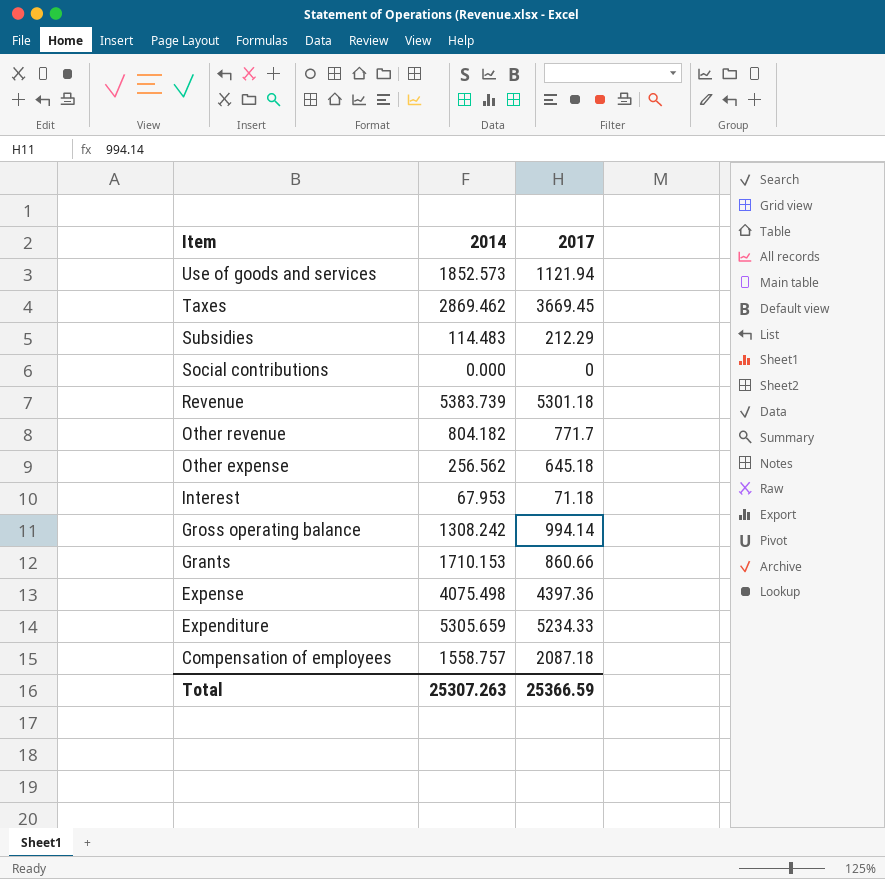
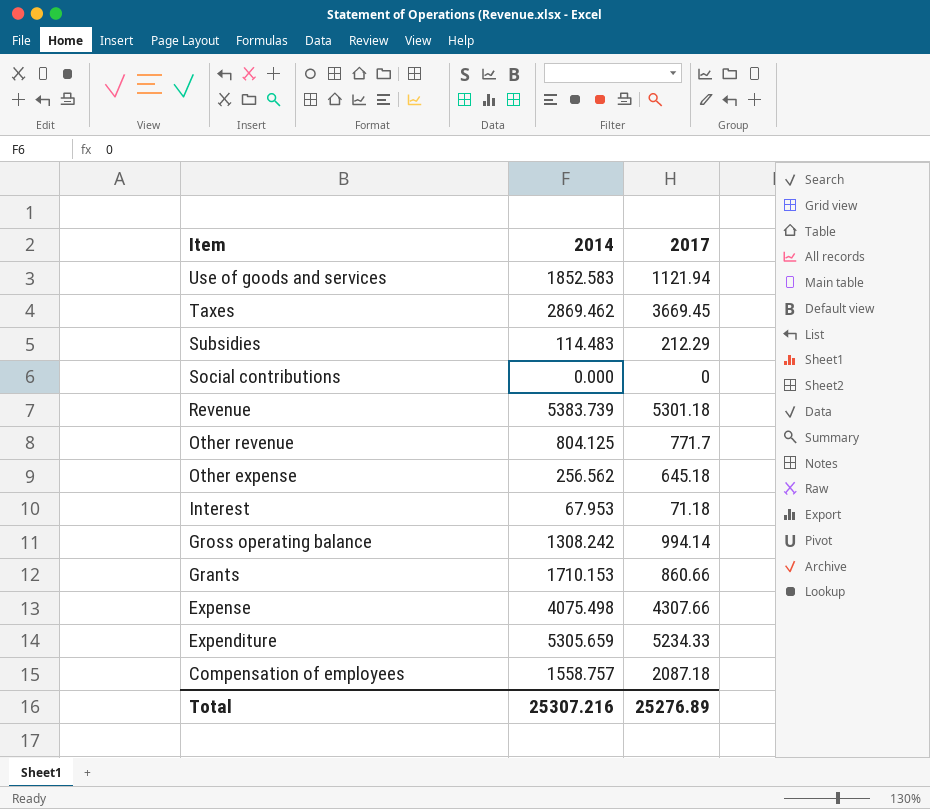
Use of goods and services | 2014: 1852.573 -> 1852.583
Other revenue | 2014: 804.182 -> 804.125
Expense | 2017: 4397.36 -> 4307.66
Total | 2014: 25307.263 -> 25307.216
Total | 2017: 25366.59 -> 25276.89

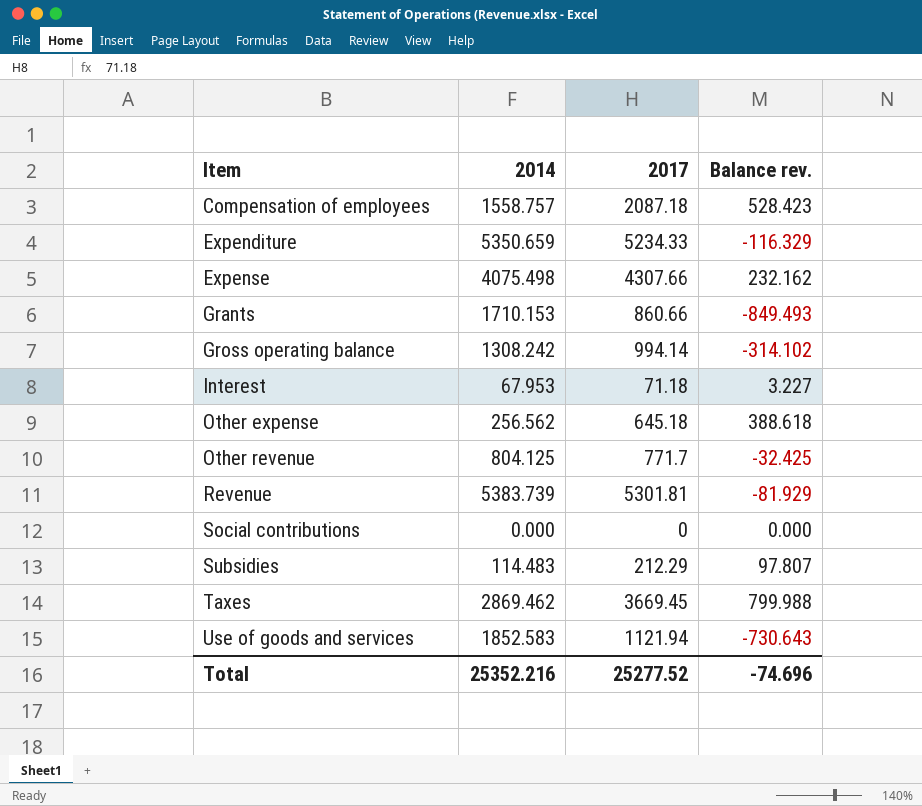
row order: Item descending -> Item ascending
column Balance rev. | formula: none -> [2017] - [2014]
Expenditure | 2014: 5305.659 -> 5350.659
Revenue | 2017: 5301.18 -> 5301.81
Total | 2014: 25307.216 -> 25352.216
Total | 2017: 25276.89 -> 25277.52

